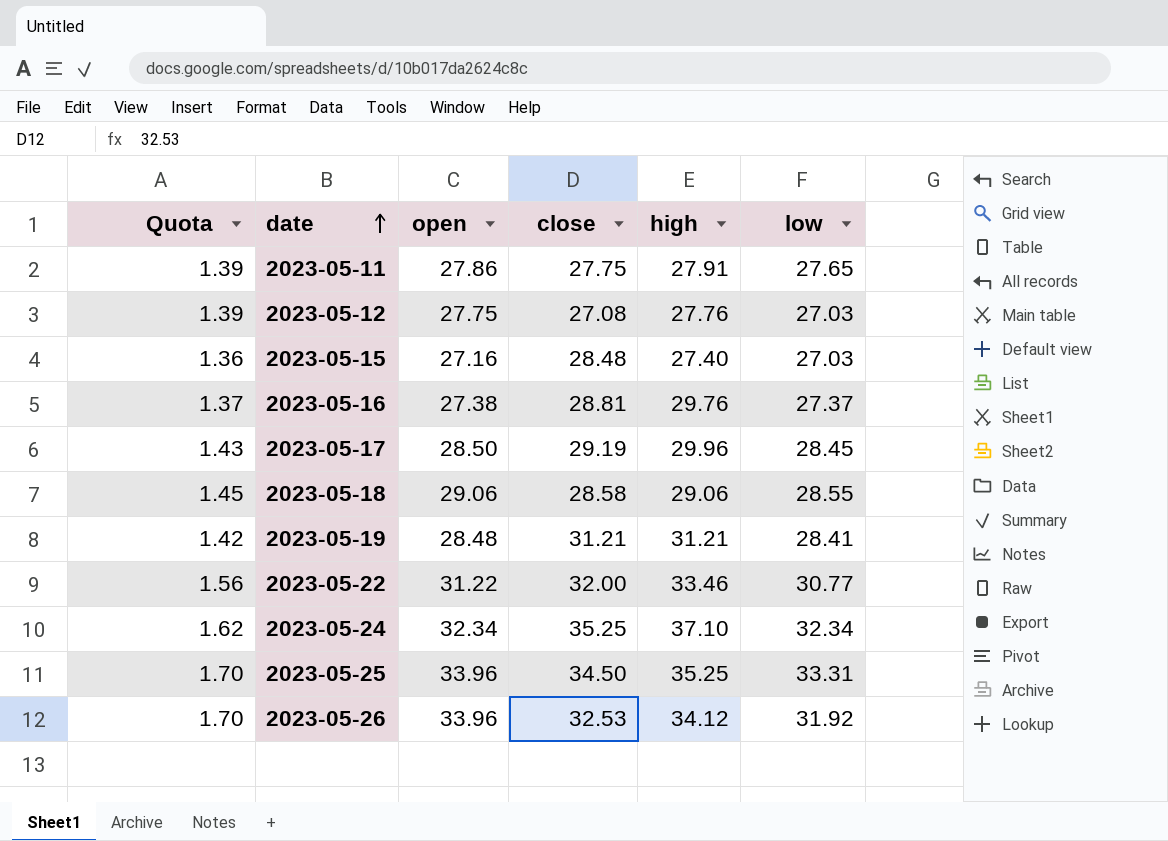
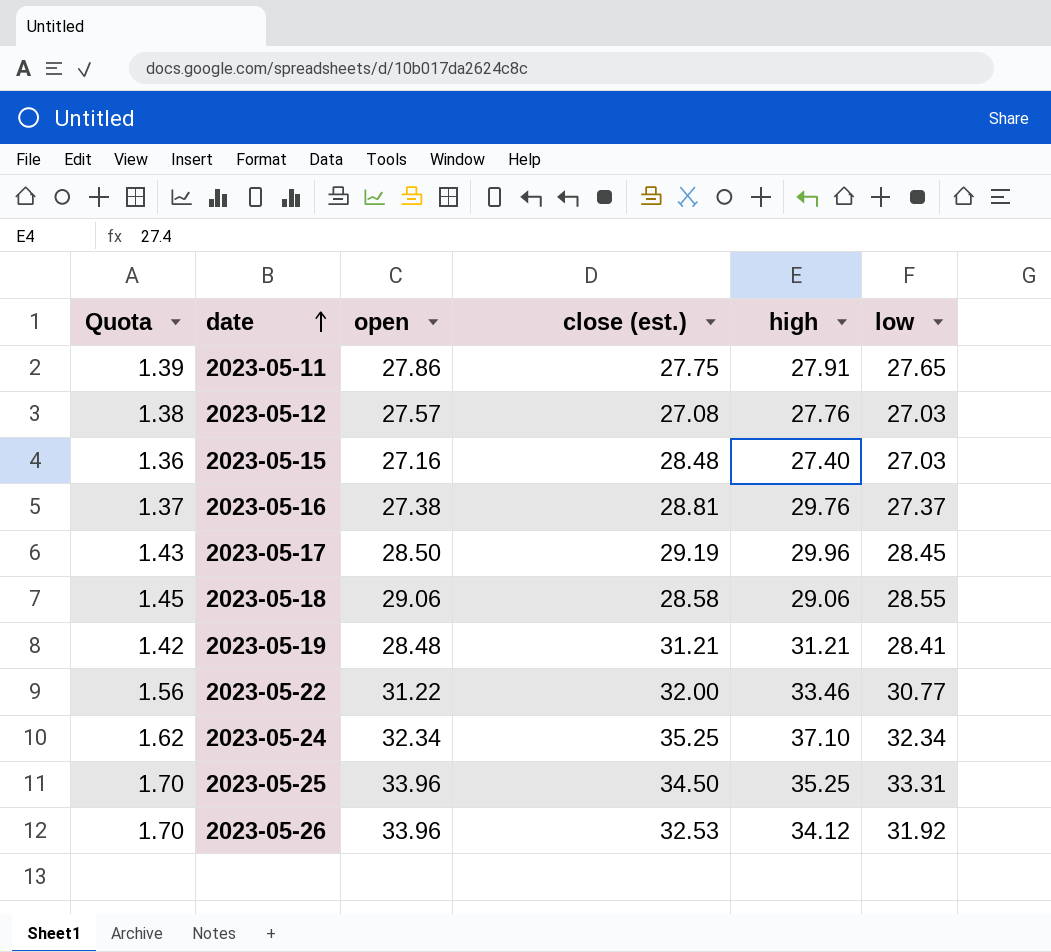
column name: close -> close (est.)
2023-05-12 | Quota: 1.39 -> 1.38
2023-05-12 | open: 27.75 -> 27.57

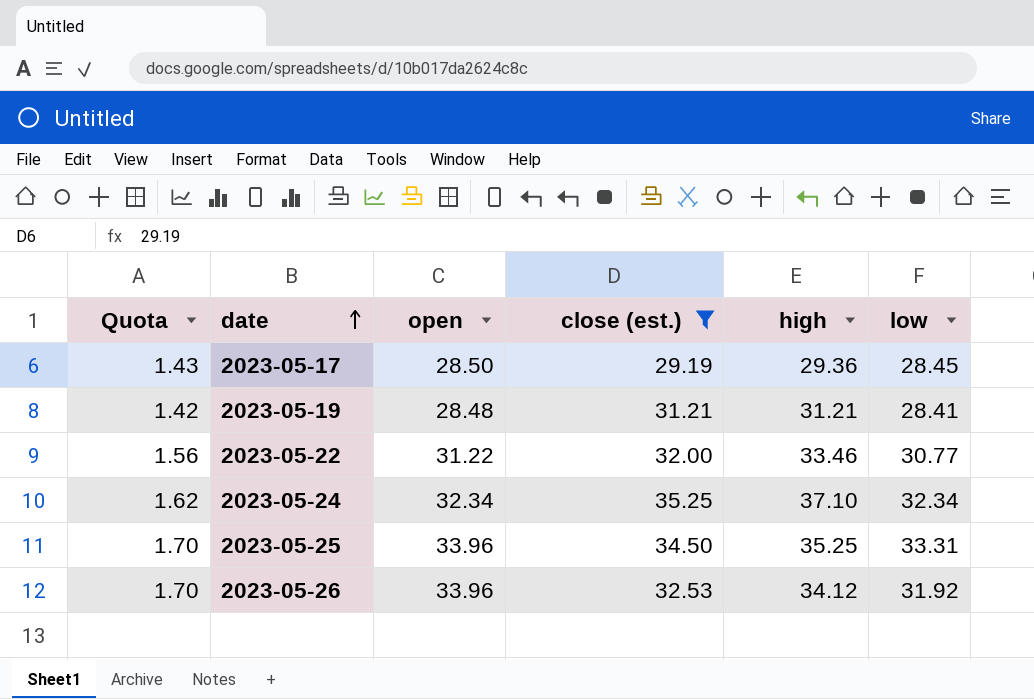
filter: none -> close (est.) >= 29.19
2023-05-17 | high: 29.96 -> 29.36

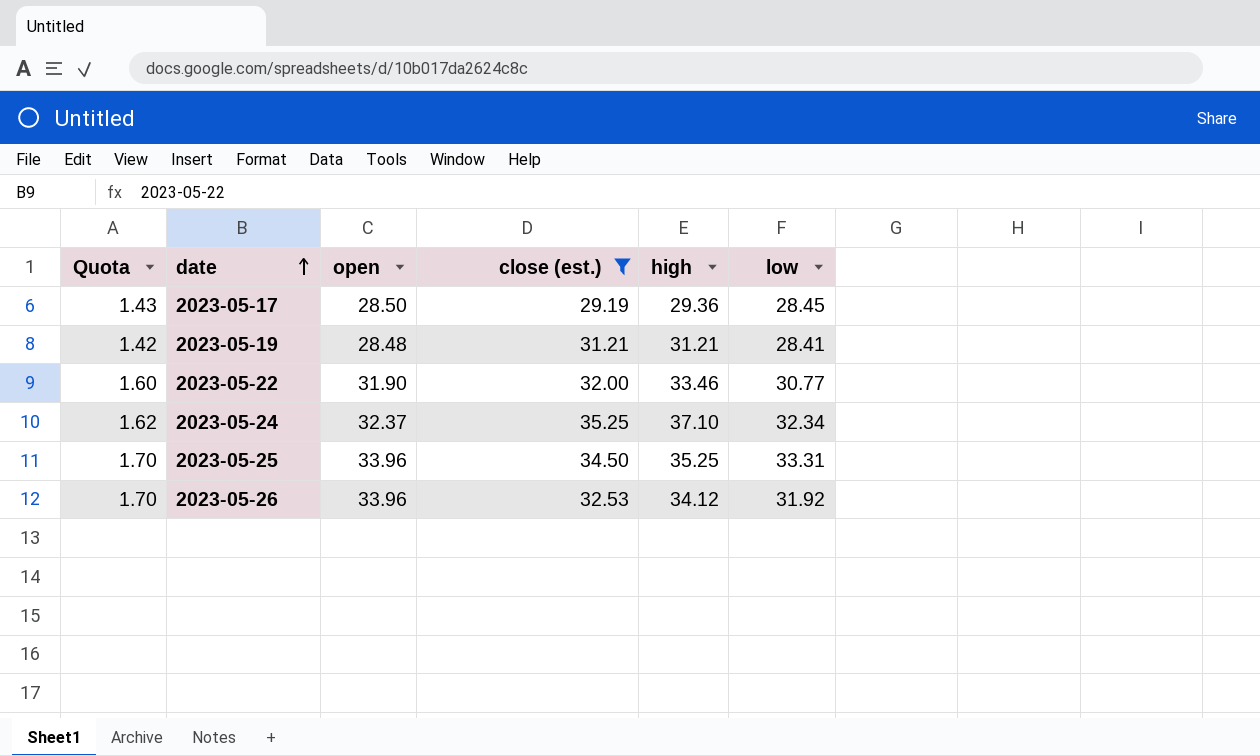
2023-05-22 | Quota: 1.56 -> 1.60
2023-05-22 | open: 31.22 -> 31.90
2023-05-24 | open: 32.34 -> 32.37

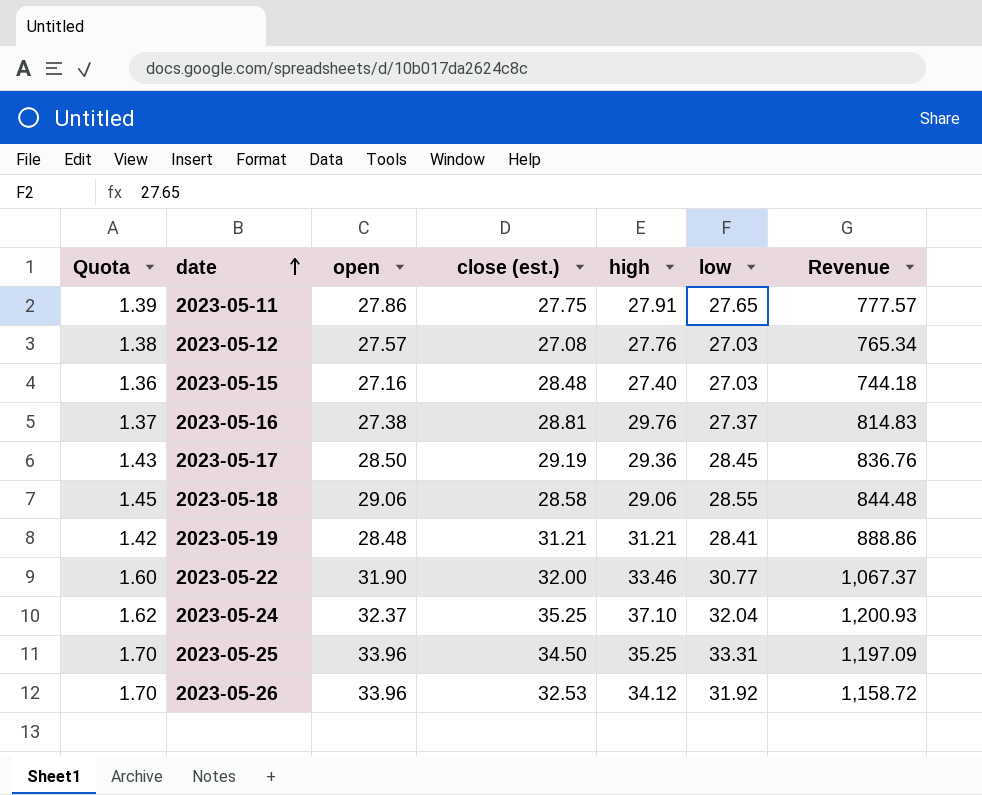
filter: close (est.) >= 29.19 -> none
column Revenue | formula: none -> [open] * [high]
2023-05-24 | low: 32.34 -> 32.04

